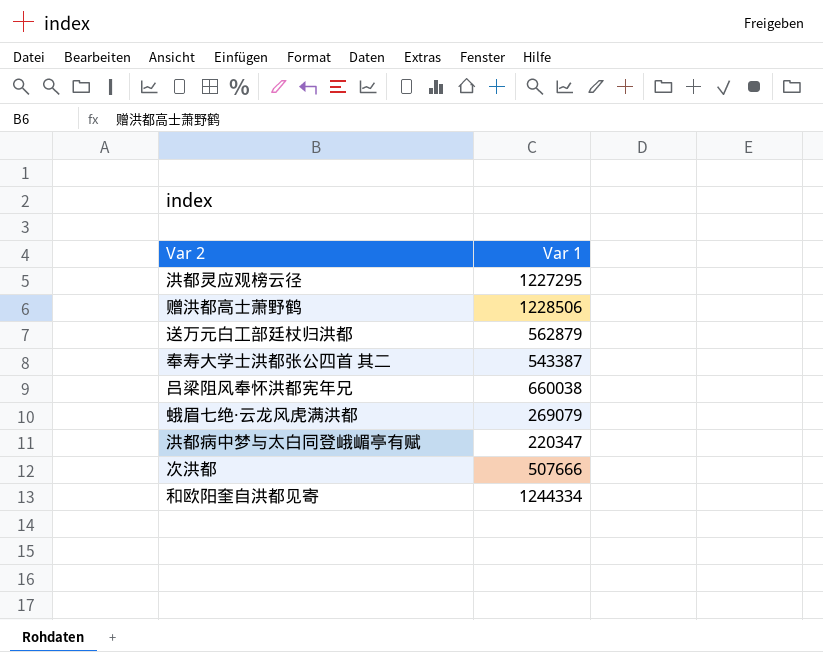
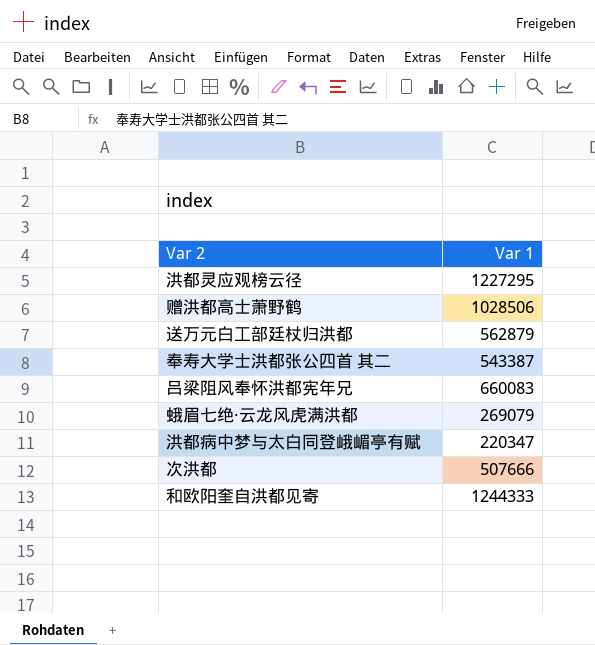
赠洪都高士萧野鹤 | Var 1: 1228506 -> 1028506
吕梁阻风奉怀洪都宪年兄 | Var 1: 660038 -> 660083
和欧阳奎自洪都见寄 | Var 1: 1244334 -> 1244333

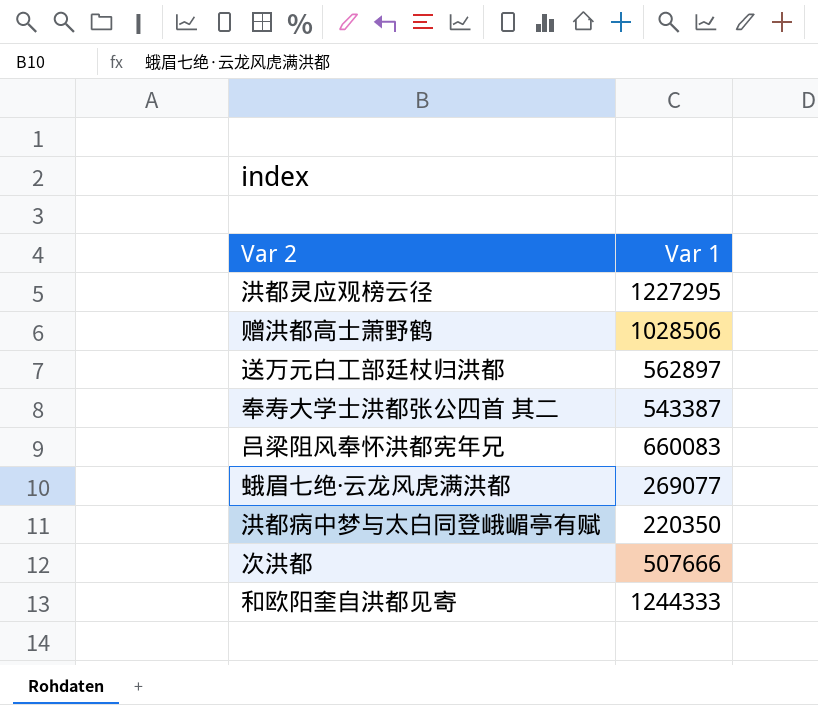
送万元白工部廷杖归洪都 | Var 1: 562879 -> 562897
蛾眉七绝·云龙风虎满洪都 | Var 1: 269079 -> 269077
洪都病中梦与太白同登峨嵋亭有赋 | Var 1: 220347 -> 220350

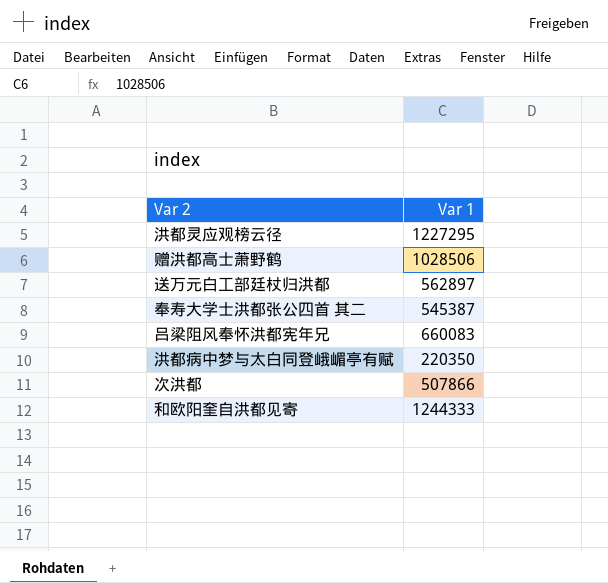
row 蛾眉七绝·云龙风虎满洪都: 269077 -> none
奉寿大学士洪都张公四首 其二 | Var 1: 543387 -> 545387
次洪都 | Var 1: 507666 -> 507866

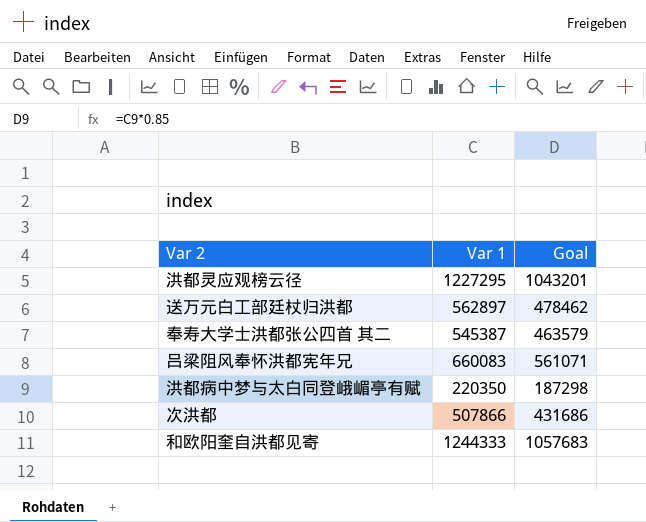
column Goal | formula: none -> [Var 1] * 0.85
row 赠洪都高士萧野鹤: 1028506 -> none

